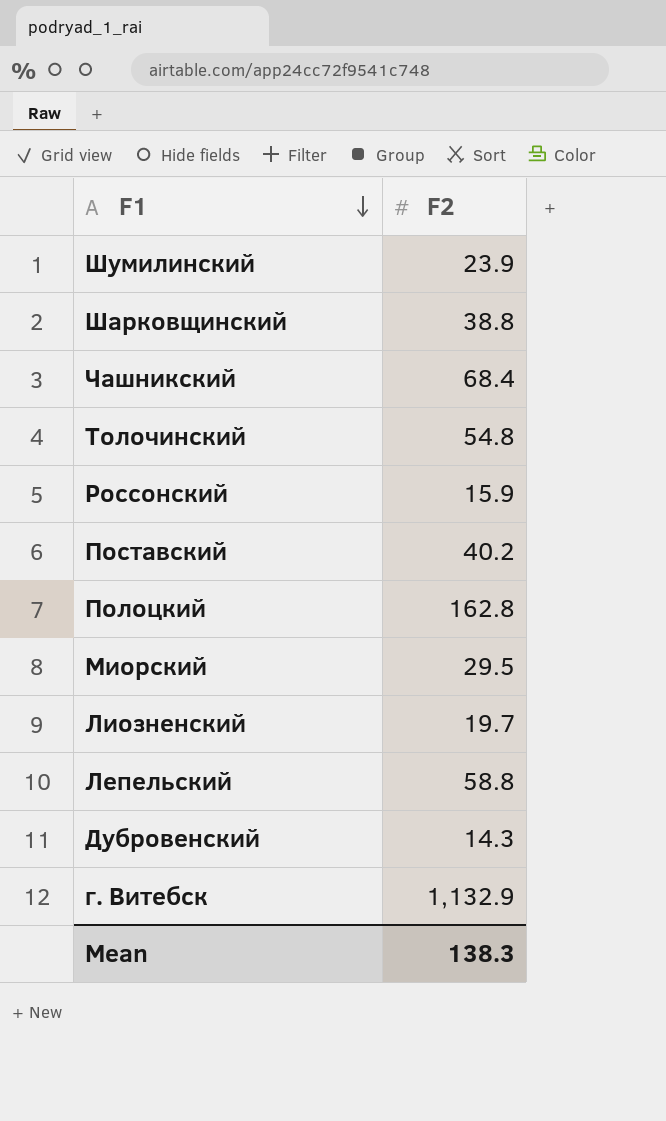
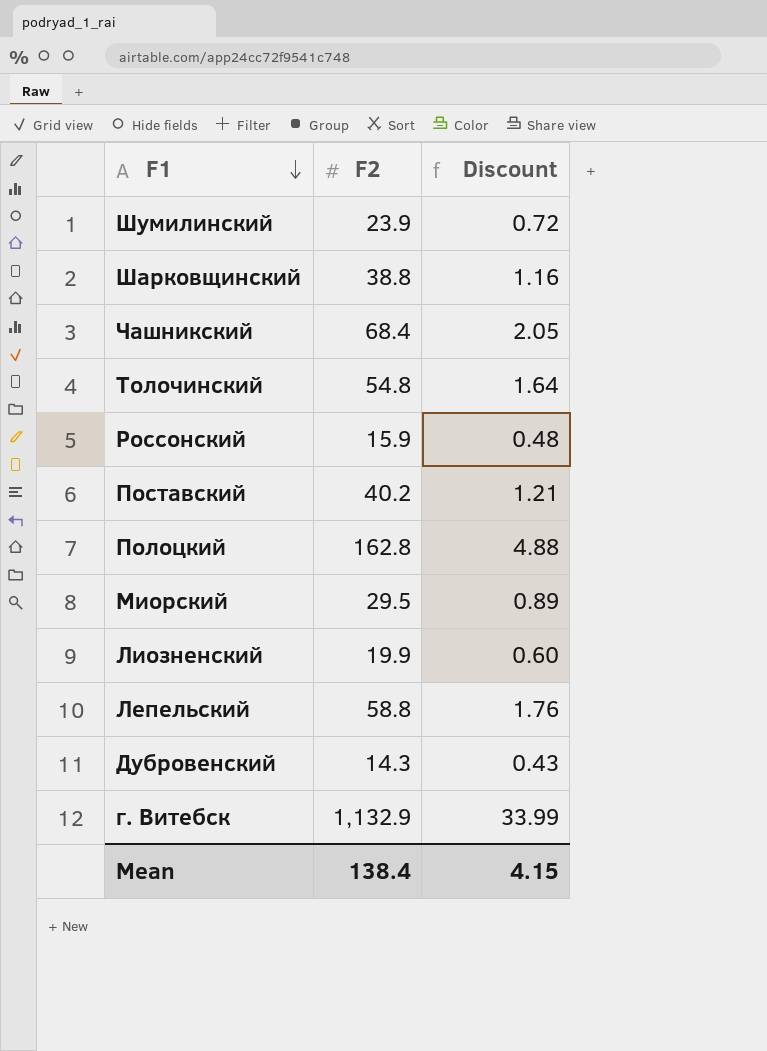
column Discount | formula: none -> [F2] * 0.03
Лиозненский | F2: 19.7 -> 19.9
Mean | F2: 138.3 -> 138.4

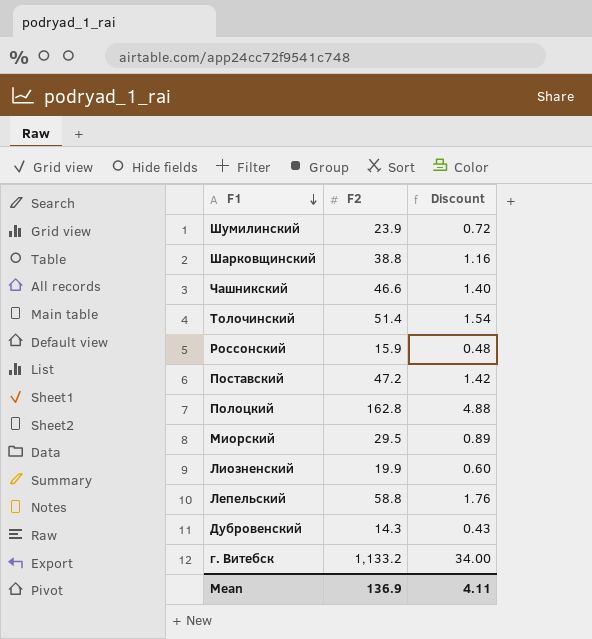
Чашникский | F2: 68.4 -> 46.6
Чашникский | Discount: 2.05 -> 1.40
Толочинский | F2: 54.8 -> 51.4
Толочинский | Discount: 1.64 -> 1.54
Поставский | F2: 40.2 -> 47.2
Поставский | Discount: 1.21 -> 1.42
г. Витебск | F2: 1,132.9 -> 1,133.2
г. Витебск | Discount: 33.99 -> 34.00
Mean | F2: 138.4 -> 136.9
Mean | Discount: 4.15 -> 4.11

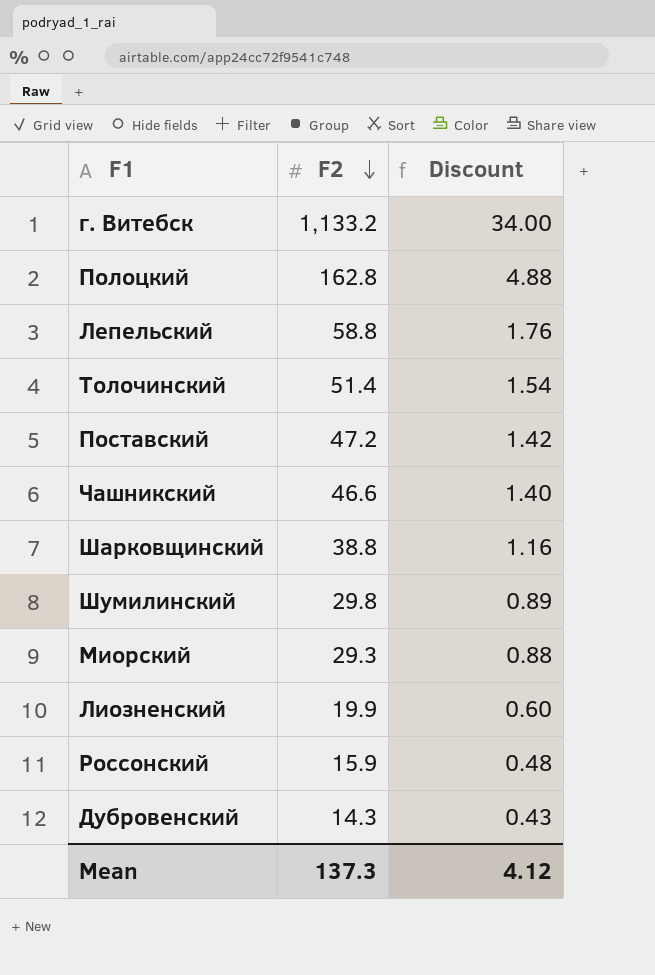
row order: F1 descending -> F2 descending
Шумилинский | F2: 23.9 -> 29.8
Шумилинский | Discount: 0.72 -> 0.89
Миорский | F2: 29.5 -> 29.3
Миорский | Discount: 0.89 -> 0.88
Mean | F2: 136.9 -> 137.3
Mean | Discount: 4.11 -> 4.12

